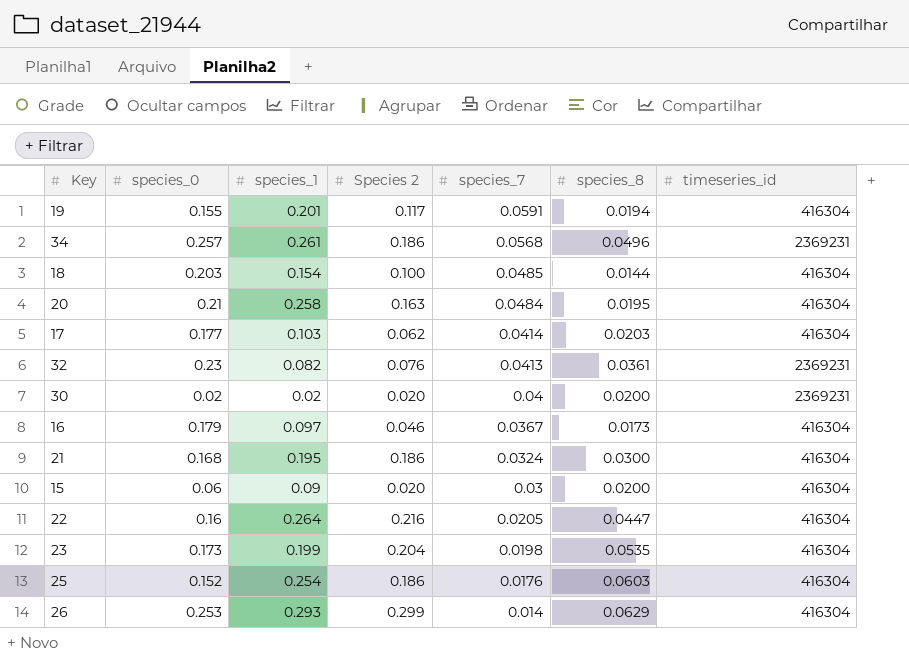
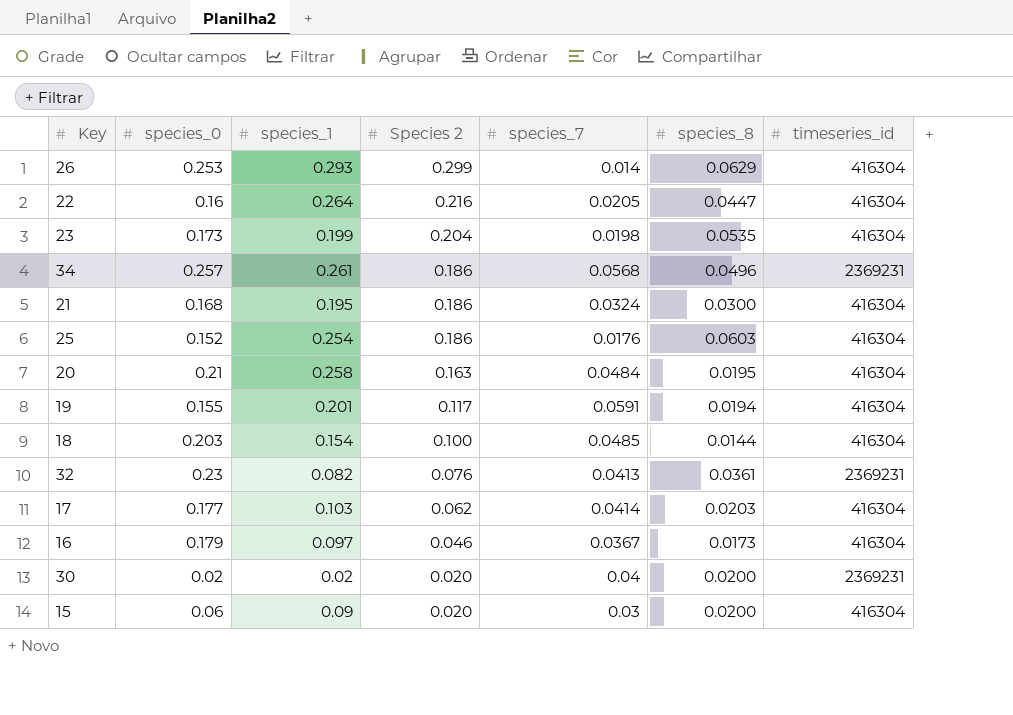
row order: species_7 descending -> Species 2 descending

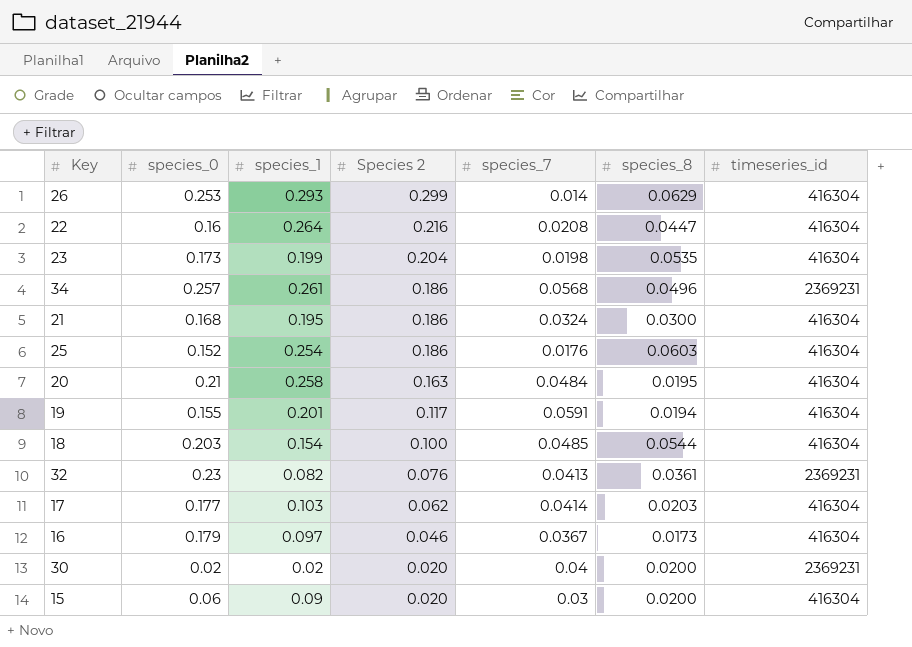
22 | species_7: 0.0205 -> 0.0208
18 | species_8: 0.0144 -> 0.0544

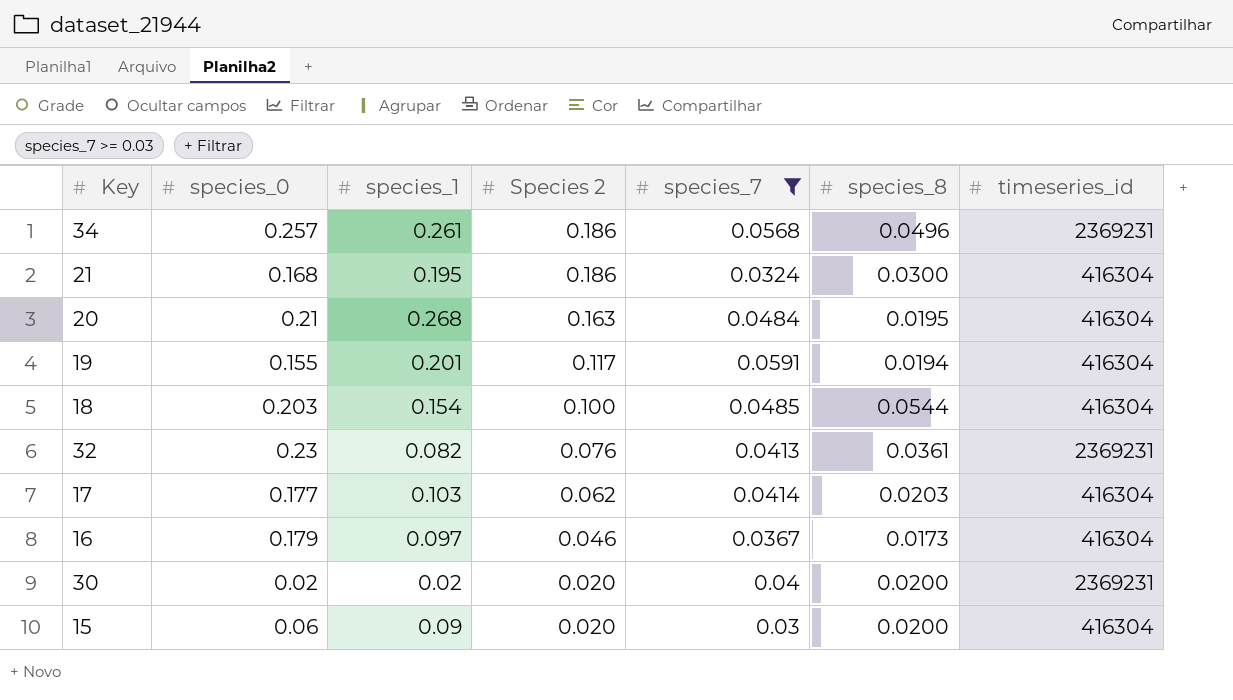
filter: none -> species_7 >= 0.03
20 | species_1: 0.258 -> 0.268

